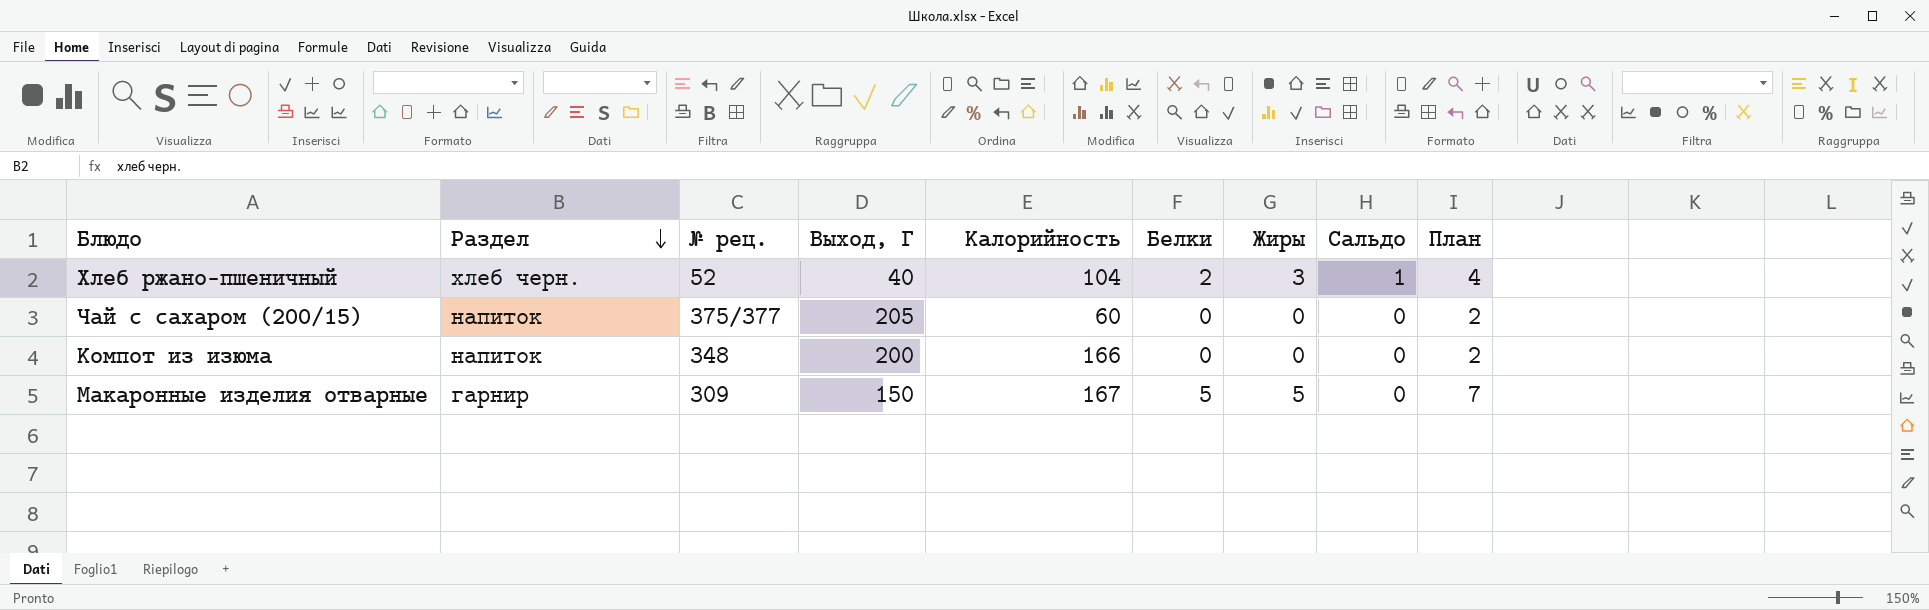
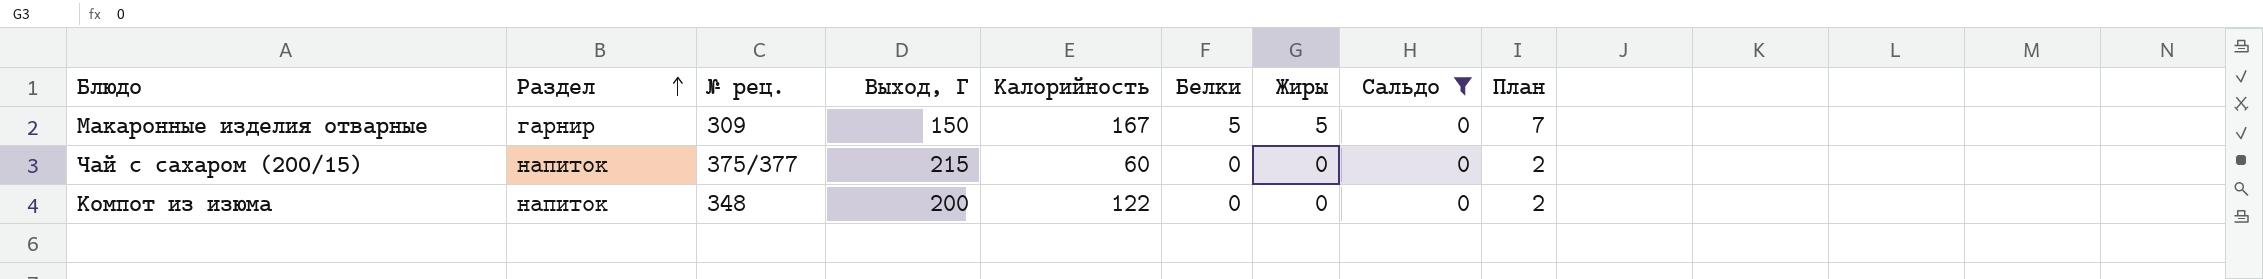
filter: none -> Сальдо = 0
row order: Раздел descending -> Раздел ascending
Чай с сахаром (200/15) | Выход, Г: 205 -> 215
Компот из изюма | Калорийность: 166 -> 122

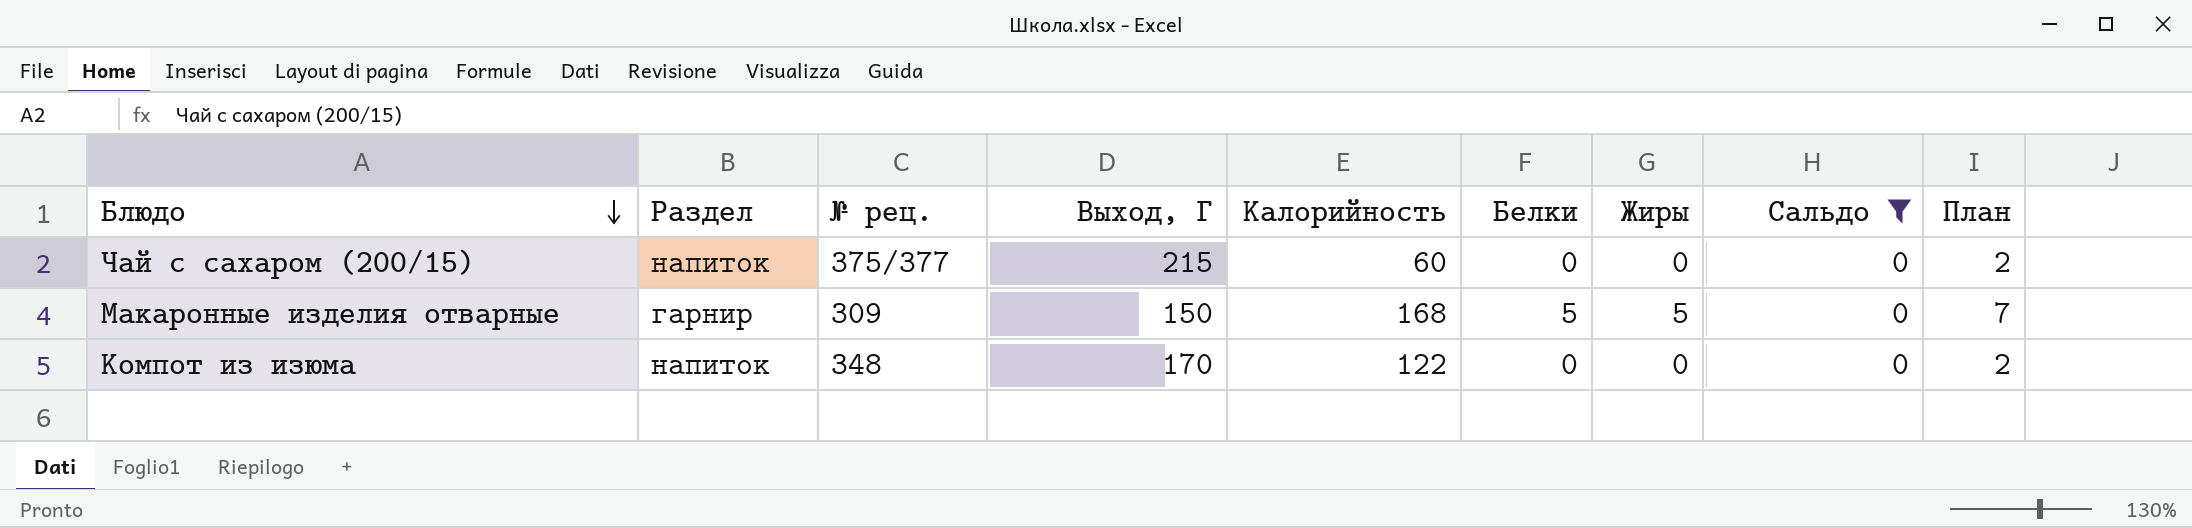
row order: Раздел ascending -> Блюдо descending
Макаронные изделия отварные | Калорийность: 167 -> 168
Компот из изюма | Выход, Г: 200 -> 170

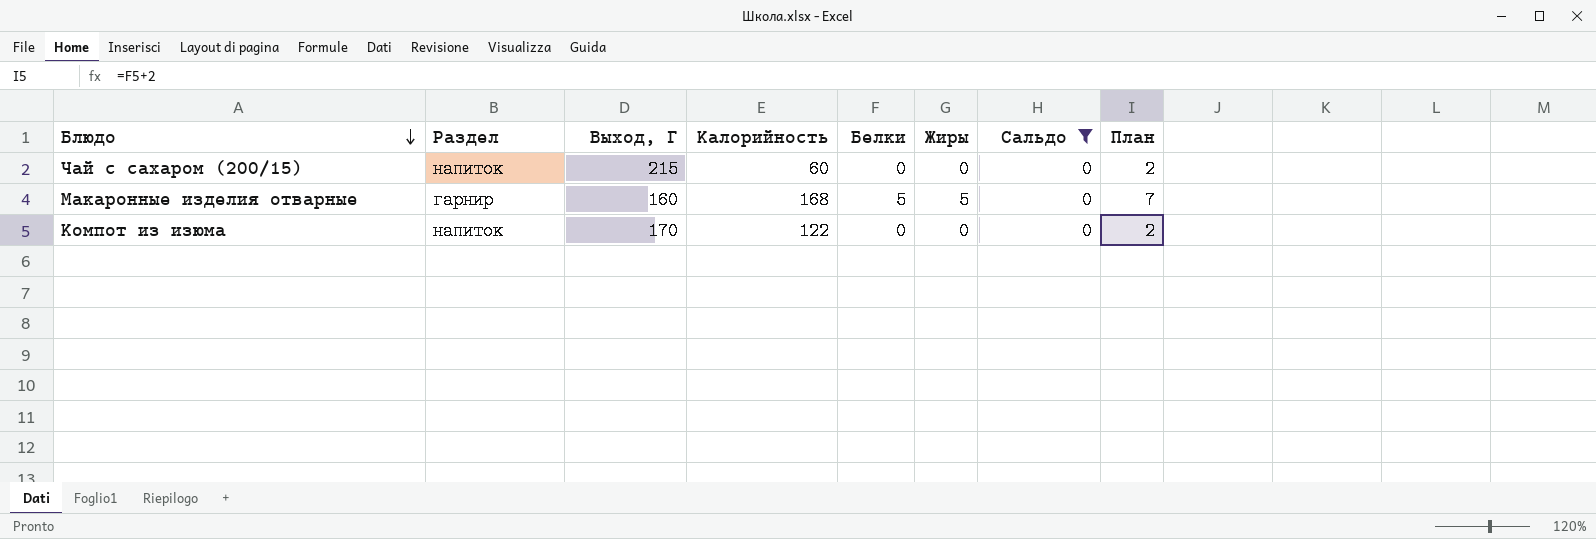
column № рец. | position: 3 -> none
Макаронные изделия отварные | Выход, Г: 150 -> 160

